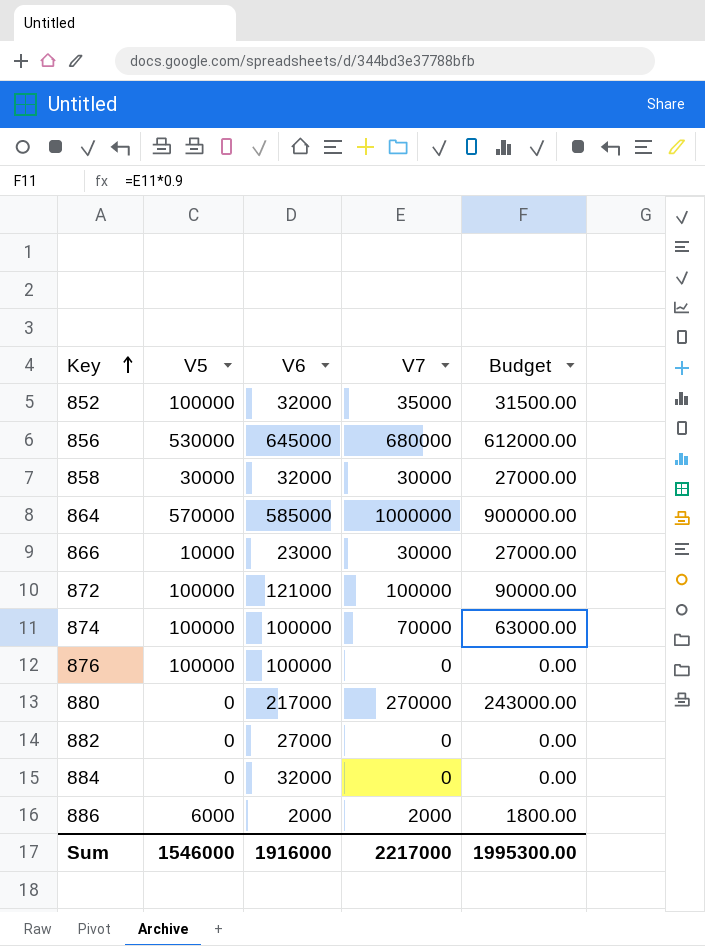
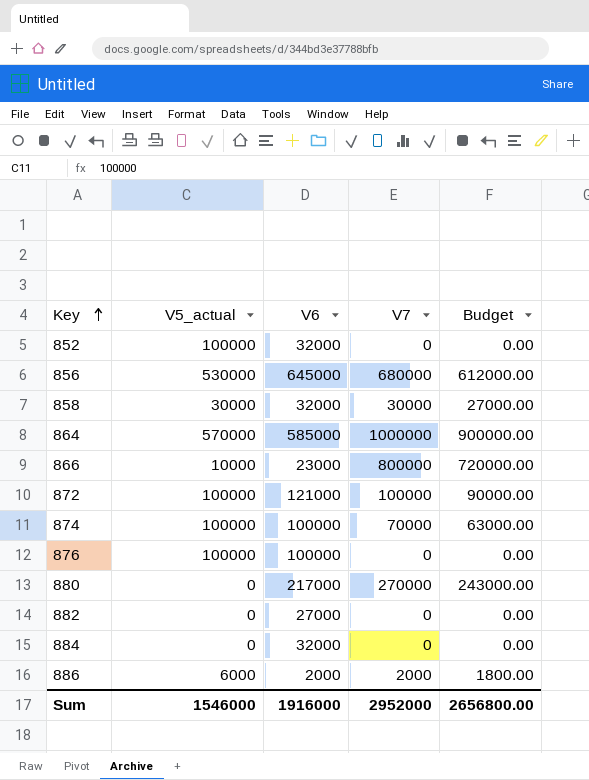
column name: V5 -> V5_actual
852 | V7: 35000 -> 0
852 | Budget: 31500.00 -> 0.00
866 | V7: 30000 -> 800000
866 | Budget: 27000.00 -> 720000.00
Sum | V7: 2217000 -> 2952000
Sum | Budget: 1995300.00 -> 2656800.00

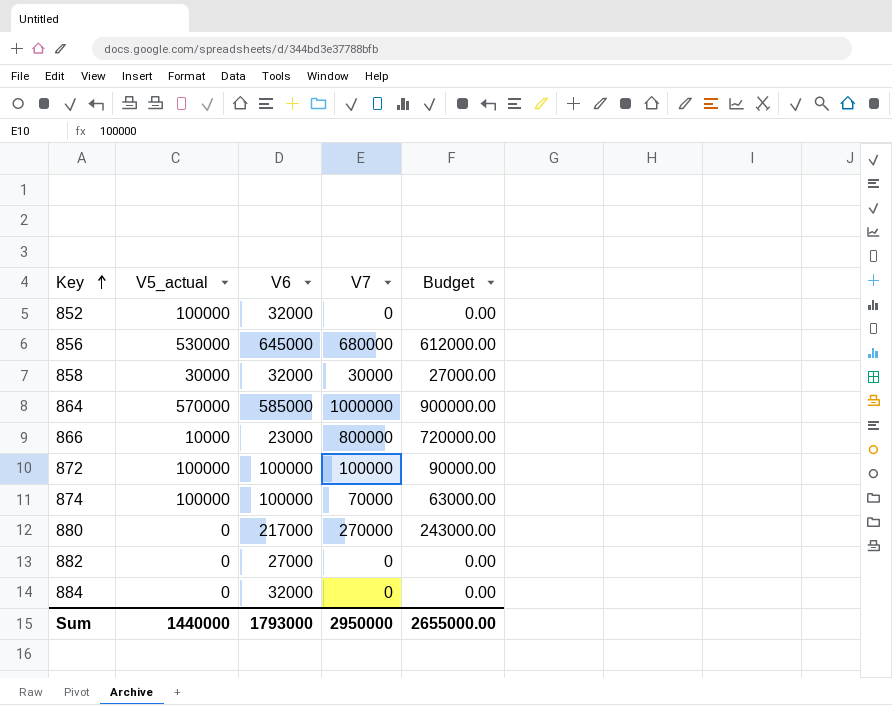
row 876: 100000 | 100000 | 0 | 0.00 -> none
row 886: 6000 | 2000 | 2000 | 1800.00 -> none
872 | V6: 121000 -> 100000
Sum | V5_actual: 1546000 -> 1440000
Sum | V6: 1916000 -> 1793000
Sum | V7: 2952000 -> 2950000
Sum | Budget: 2656800.00 -> 2655000.00

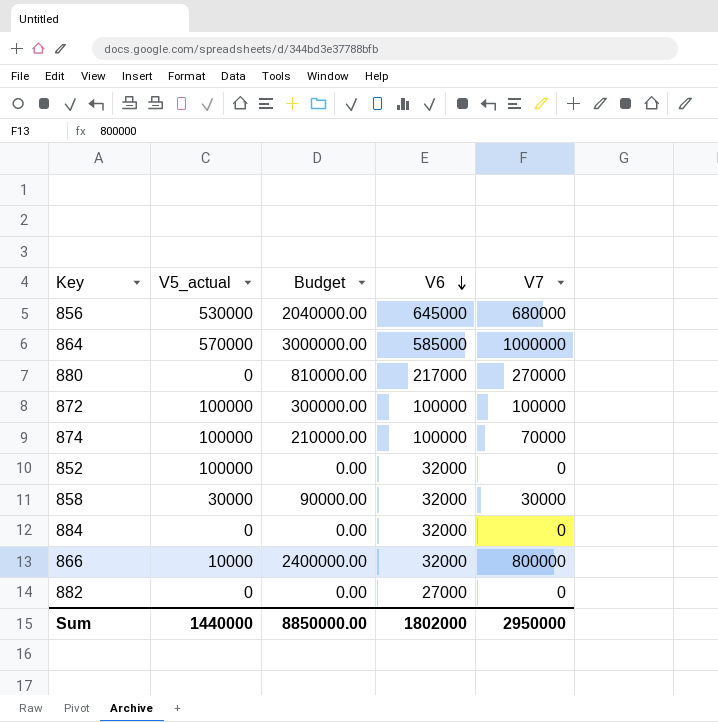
row order: Key ascending -> V6 descending
column Budget | formula: [V7] * 0.9 -> [V7] * 3
column Budget | position: 5 -> 3
866 | V6: 23000 -> 32000
Sum | Budget: 2655000.00 -> 8850000.00
Sum | V6: 1793000 -> 1802000

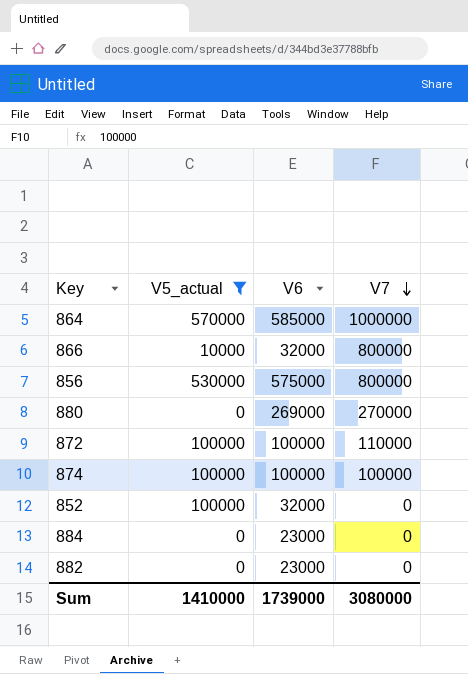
filter: none -> V5_actual != 30000
row order: V6 descending -> V7 descending
column Budget | formula: [V7] * 3 -> none
856 | V6: 645000 -> 575000
856 | V7: 680000 -> 800000
880 | V6: 217000 -> 269000
872 | V7: 100000 -> 110000
874 | V7: 70000 -> 100000
884 | V6: 32000 -> 23000
882 | V6: 27000 -> 23000
Sum | V5_actual: 1440000 -> 1410000
Sum | V6: 1802000 -> 1739000
Sum | V7: 2950000 -> 3080000

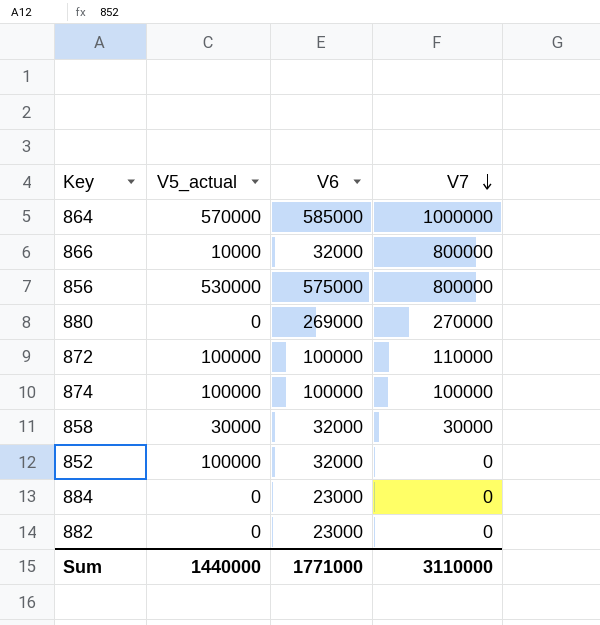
filter: V5_actual != 30000 -> none
Sum | V5_actual: 1410000 -> 1440000
Sum | V6: 1739000 -> 1771000
Sum | V7: 3080000 -> 3110000

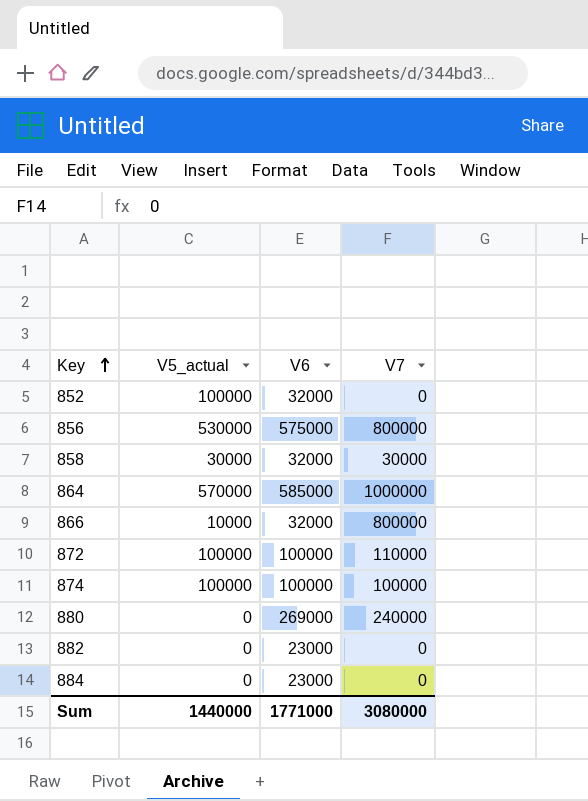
row order: V7 descending -> Key ascending
880 | V7: 270000 -> 240000
Sum | V7: 3110000 -> 3080000

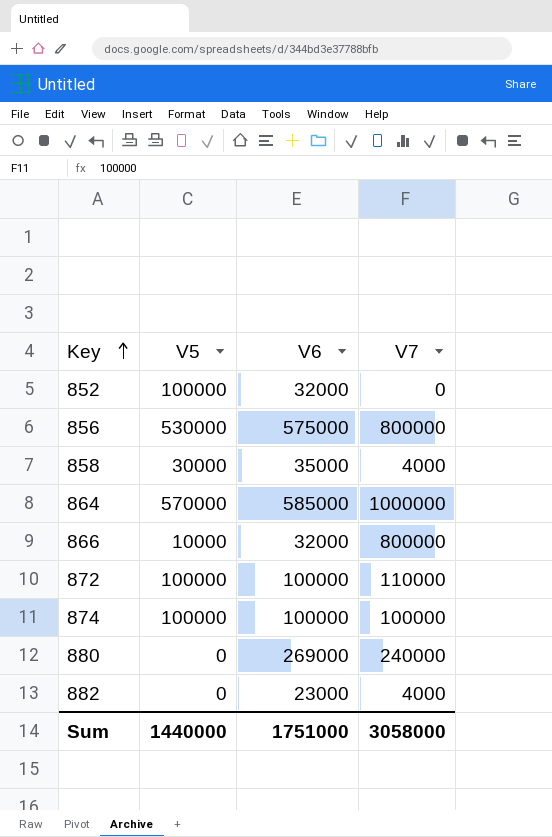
column name: V5_actual -> V5
row 884: 0 | 23000 | 0 -> none
858 | V6: 32000 -> 35000
858 | V7: 30000 -> 4000
882 | V7: 0 -> 4000
Sum | V6: 1771000 -> 1751000
Sum | V7: 3080000 -> 3058000

